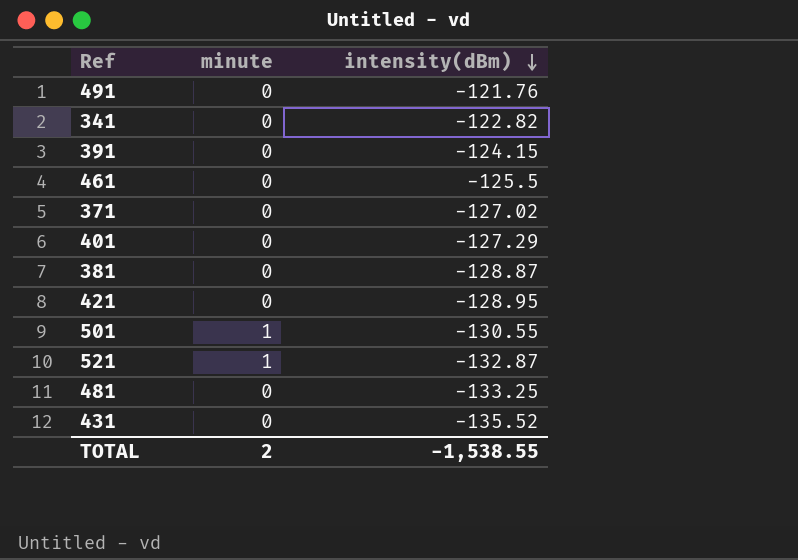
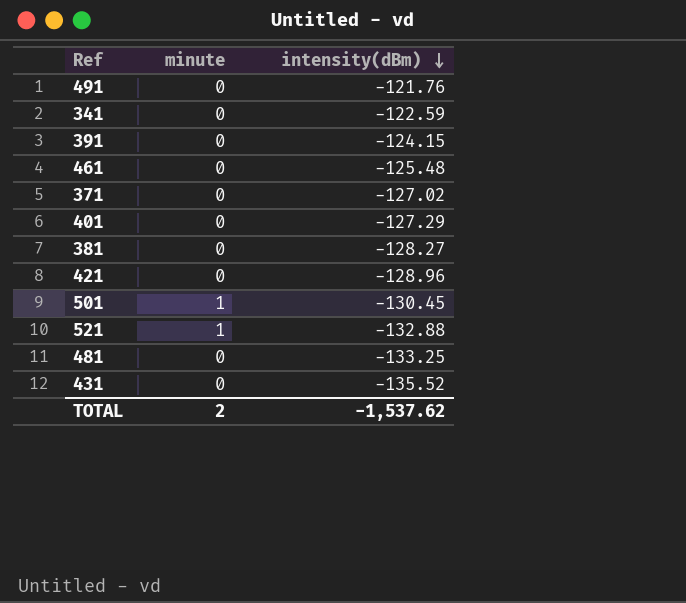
341 | intensity(dBm): -122.82 -> -122.59
461 | intensity(dBm): -125.5 -> -125.48
381 | intensity(dBm): -128.87 -> -128.27
421 | intensity(dBm): -128.95 -> -128.96
501 | intensity(dBm): -130.55 -> -130.45
521 | intensity(dBm): -132.87 -> -132.88
TOTAL | intensity(dBm): -1,538.55 -> -1,537.62

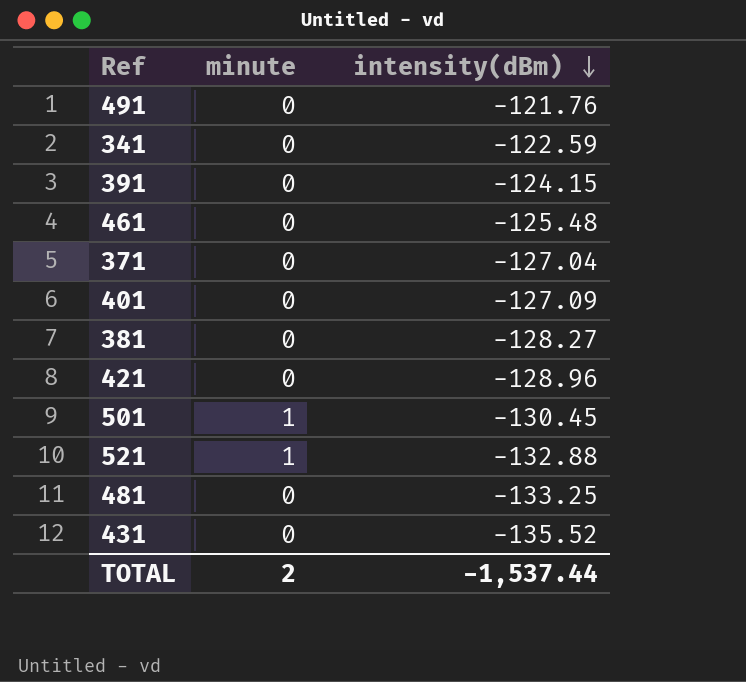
371 | intensity(dBm): -127.02 -> -127.04
401 | intensity(dBm): -127.29 -> -127.09
TOTAL | intensity(dBm): -1,537.62 -> -1,537.44

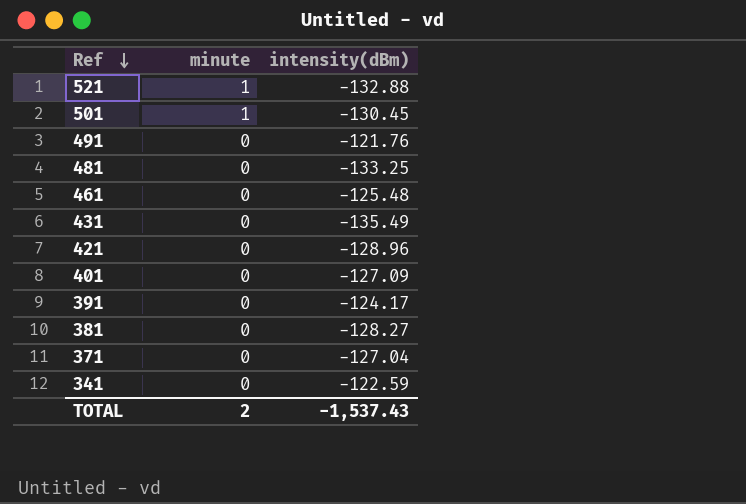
row order: intensity(dBm) descending -> Ref descending
431 | intensity(dBm): -135.52 -> -135.49
391 | intensity(dBm): -124.15 -> -124.17
TOTAL | intensity(dBm): -1,537.44 -> -1,537.43

